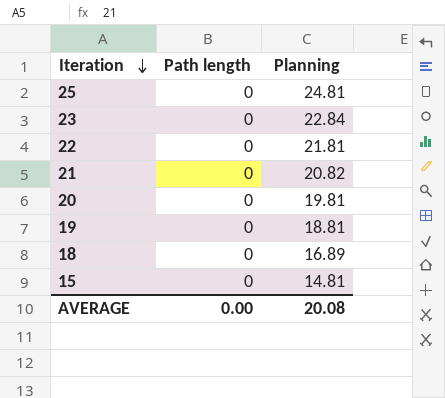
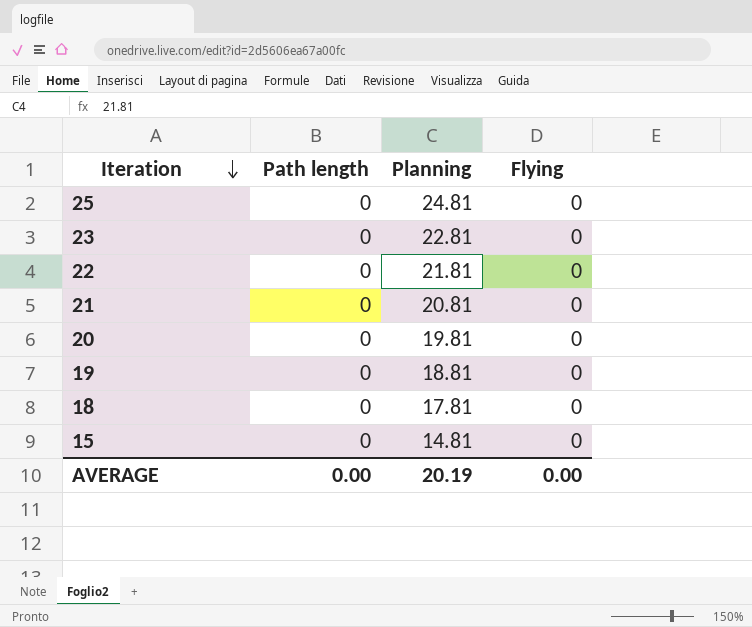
column Flying | position: none -> 4
23 | Planning: 22.84 -> 22.81
21 | Planning: 20.82 -> 20.81
18 | Planning: 16.89 -> 17.81
AVERAGE | Planning: 20.08 -> 20.19

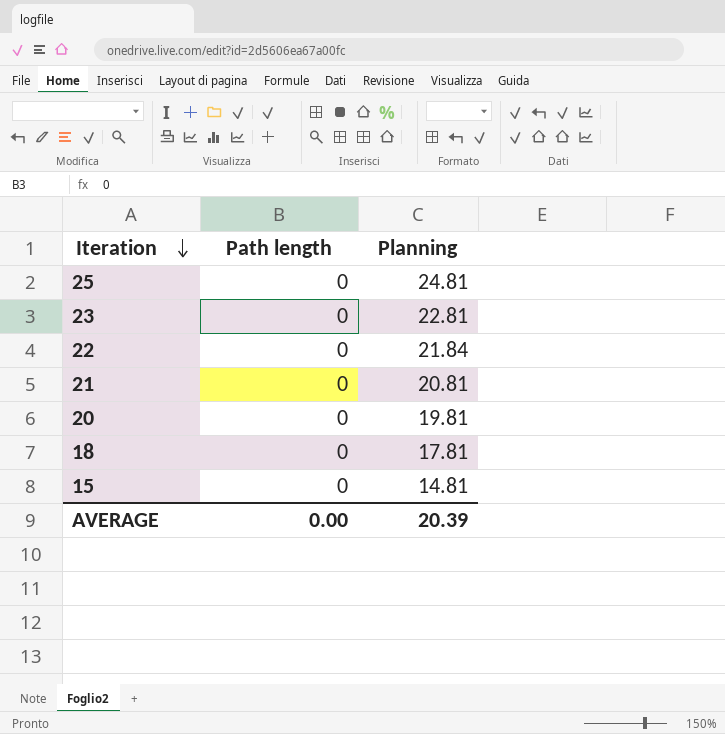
column Flying | position: 4 -> none
row 19: 0 | 18.81 | 0 -> none
22 | Planning: 21.81 -> 21.84
AVERAGE | Planning: 20.19 -> 20.39

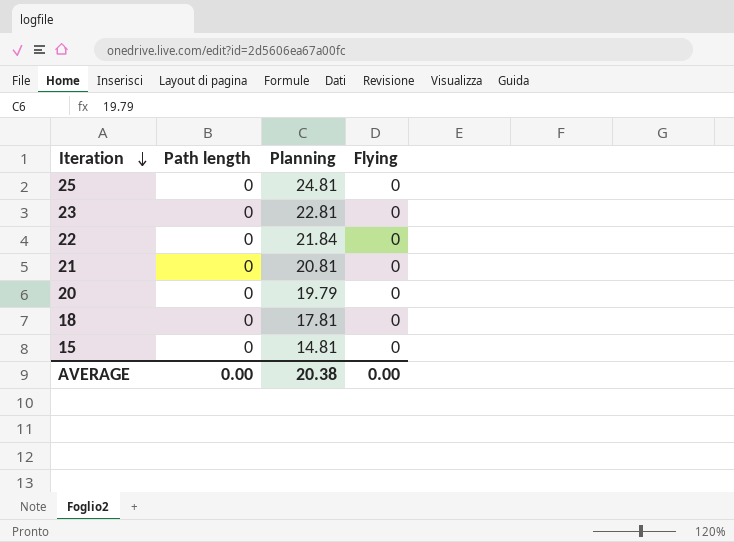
column Flying | position: none -> 4
20 | Planning: 19.81 -> 19.79
AVERAGE | Planning: 20.39 -> 20.38

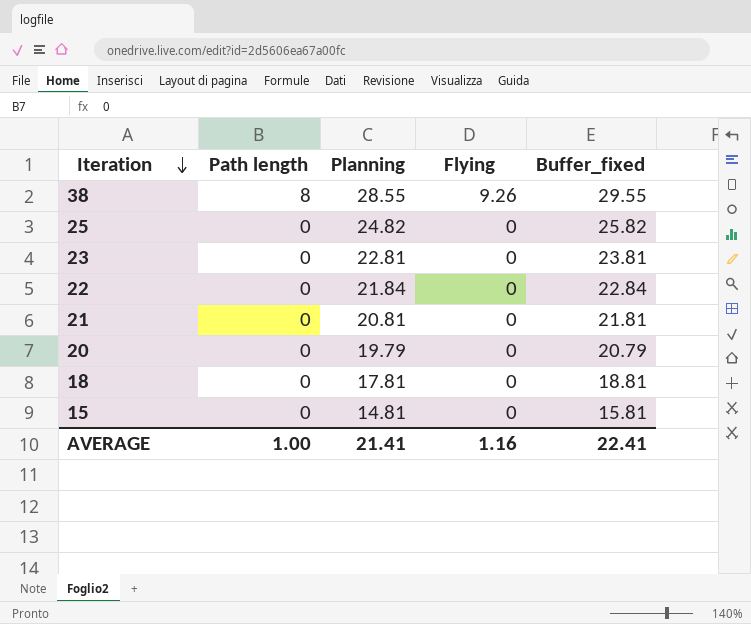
column Buffer_fixed | formula: none -> [Planning] + 1
row 38: none -> 8 | 28.55 | 9.26 | 29.55
25 | Planning: 24.81 -> 24.82
AVERAGE | Path length: 0.00 -> 1.00
AVERAGE | Planning: 20.38 -> 21.41
AVERAGE | Flying: 0.00 -> 1.16

